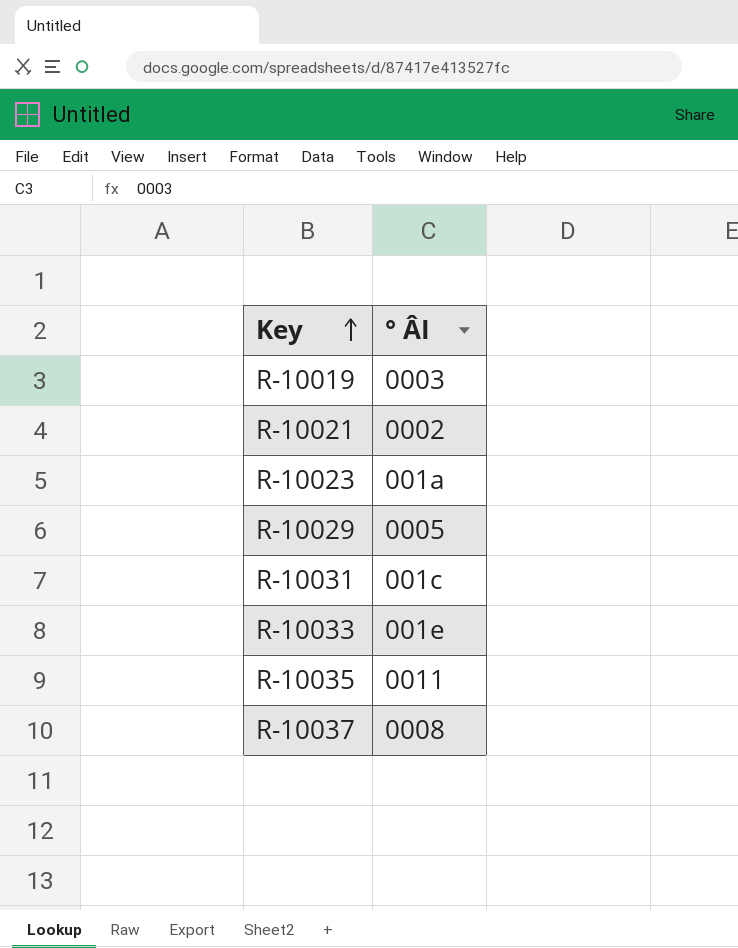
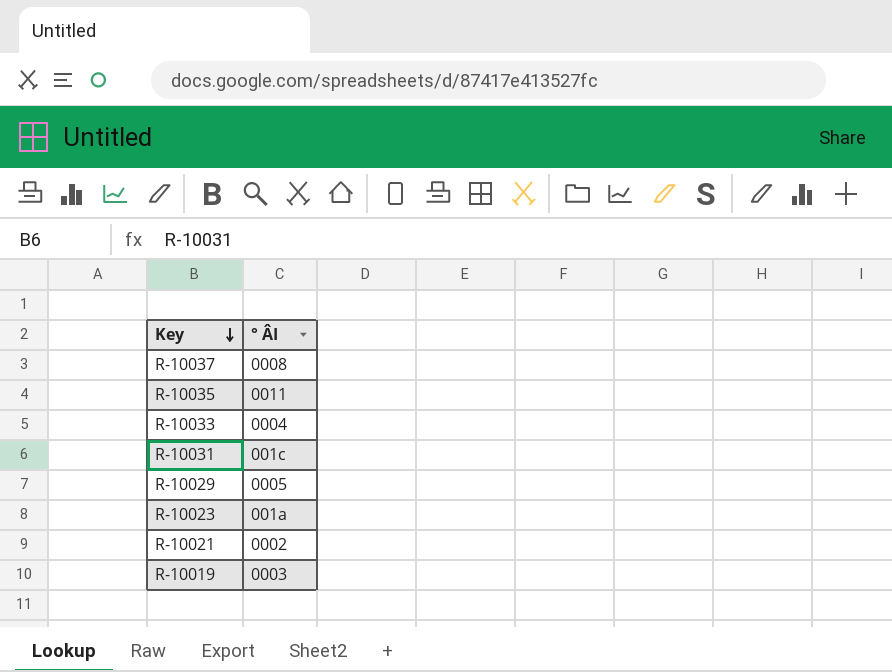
row order: Key ascending -> Key descending
R-10033 | ° ÂI: 001e -> 0004

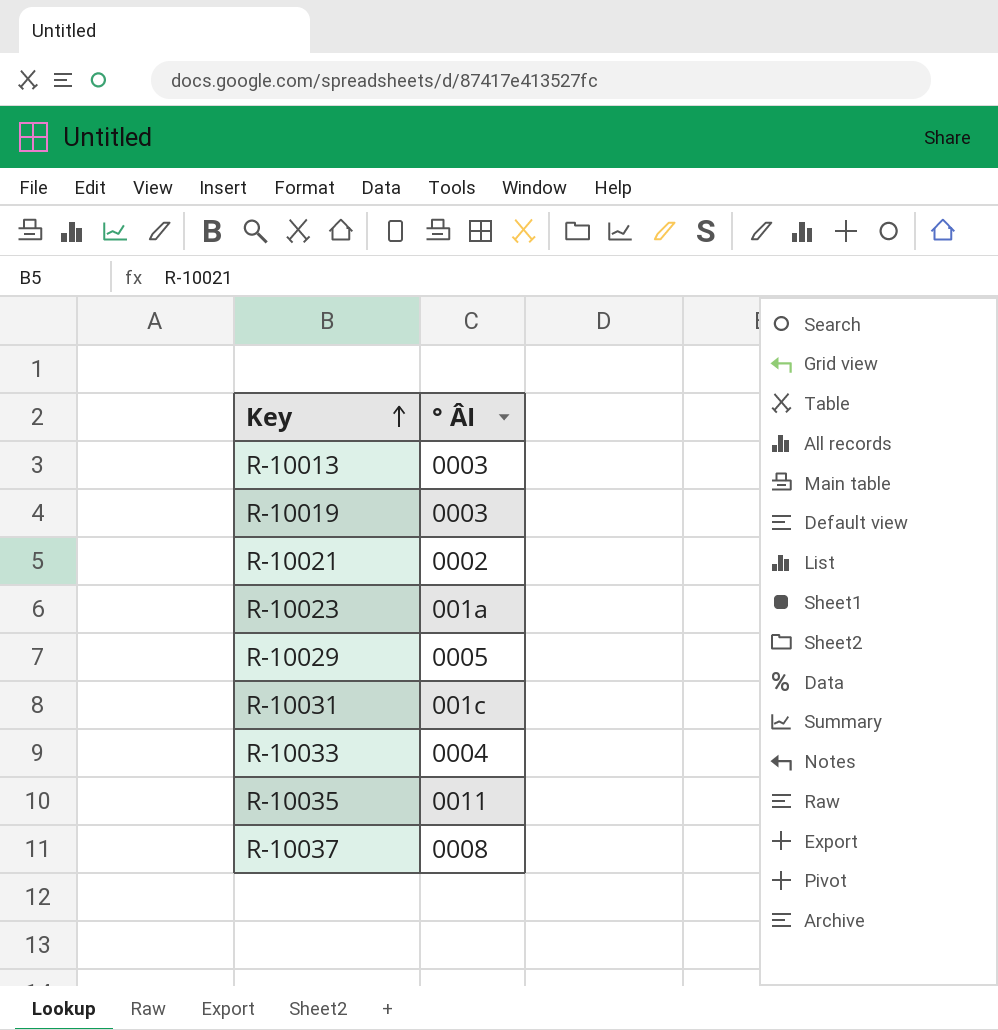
row order: Key descending -> Key ascending
row R-10013: none -> 0003

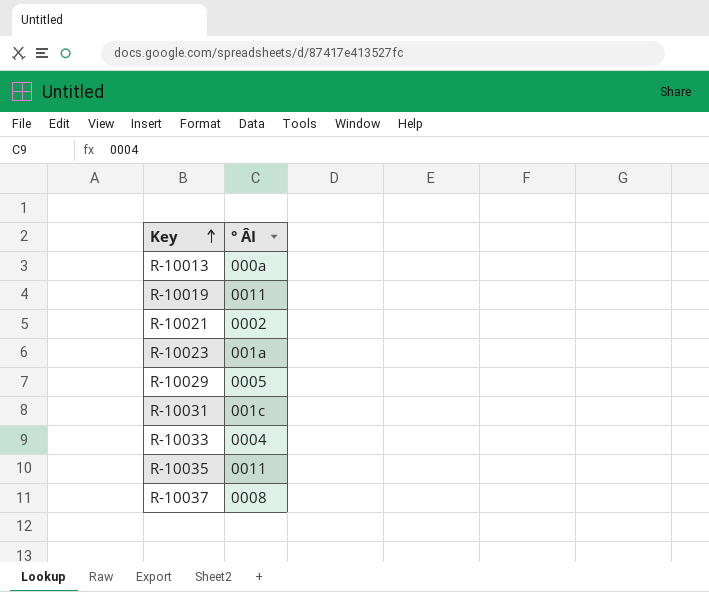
R-10013 | ° ÂI: 0003 -> 000a
R-10019 | ° ÂI: 0003 -> 0011

